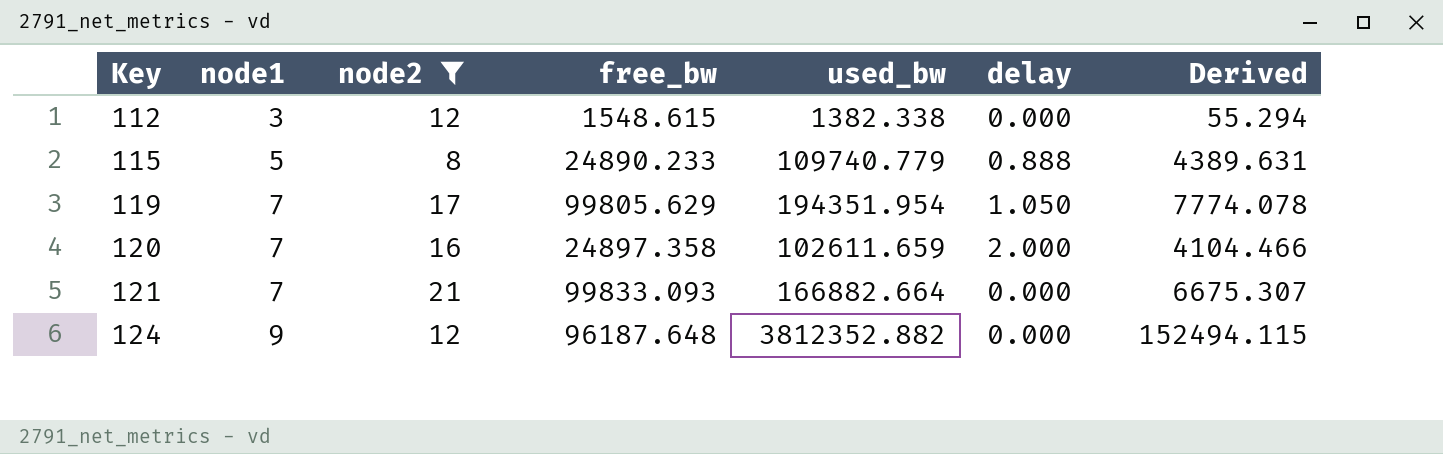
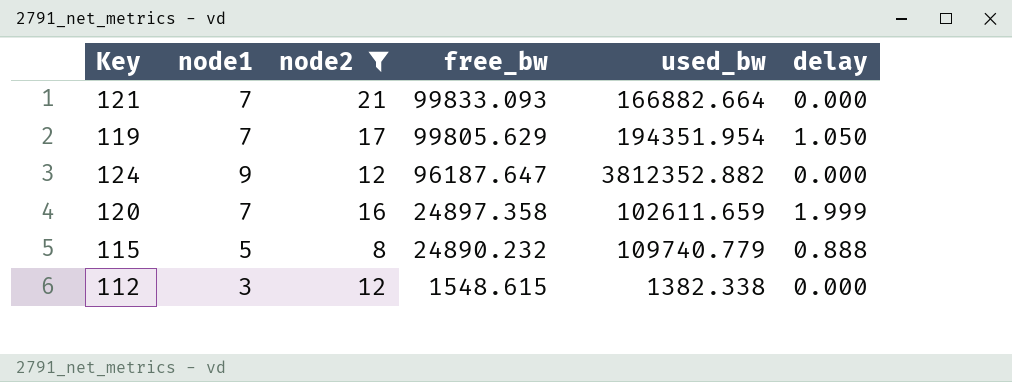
row order: Key ascending -> free_bw descending
column Derived | formula: [used_bw] * 0.04 -> none
124 | free_bw: 96187.648 -> 96187.647
120 | delay: 2.000 -> 1.999
115 | free_bw: 24890.233 -> 24890.232

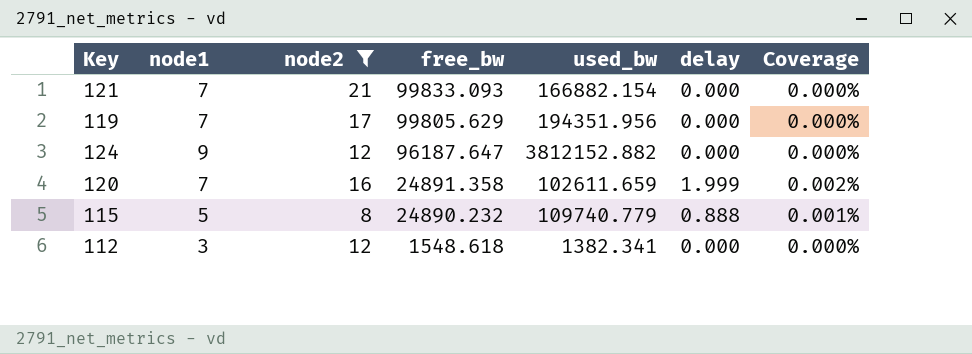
column Coverage | formula: none -> [delay] / [used_bw]
121 | used_bw: 166882.664 -> 166882.154
119 | used_bw: 194351.954 -> 194351.956
119 | delay: 1.050 -> 0.000
124 | used_bw: 3812352.882 -> 3812152.882
120 | free_bw: 24897.358 -> 24891.358
112 | free_bw: 1548.615 -> 1548.618
112 | used_bw: 1382.338 -> 1382.341

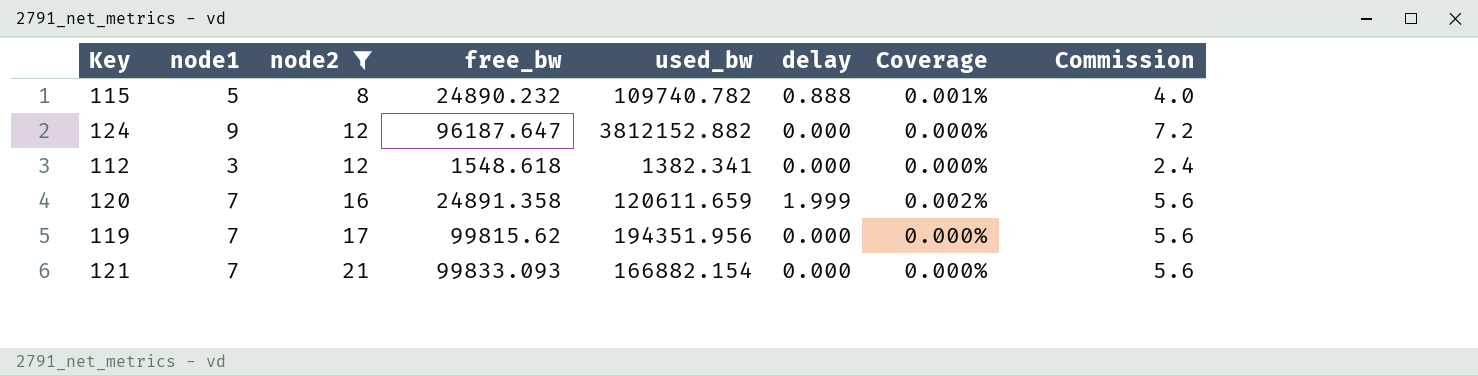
row order: free_bw descending -> node2 ascending
column Commission | formula: none -> [node1] * 0.8
115 | used_bw: 109740.779 -> 109740.782
120 | used_bw: 102611.659 -> 120611.659
119 | free_bw: 99805.629 -> 99815.62

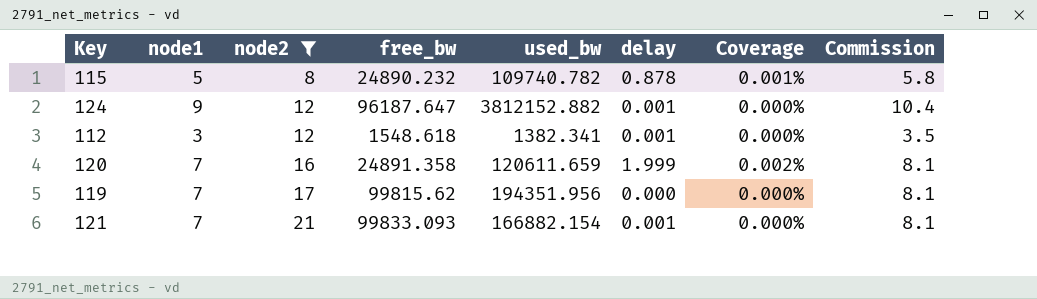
column Commission | formula: [node1] * 0.8 -> [node1] * 1.15
115 | delay: 0.888 -> 0.878
124 | delay: 0.000 -> 0.001
112 | delay: 0.000 -> 0.001
121 | delay: 0.000 -> 0.001

